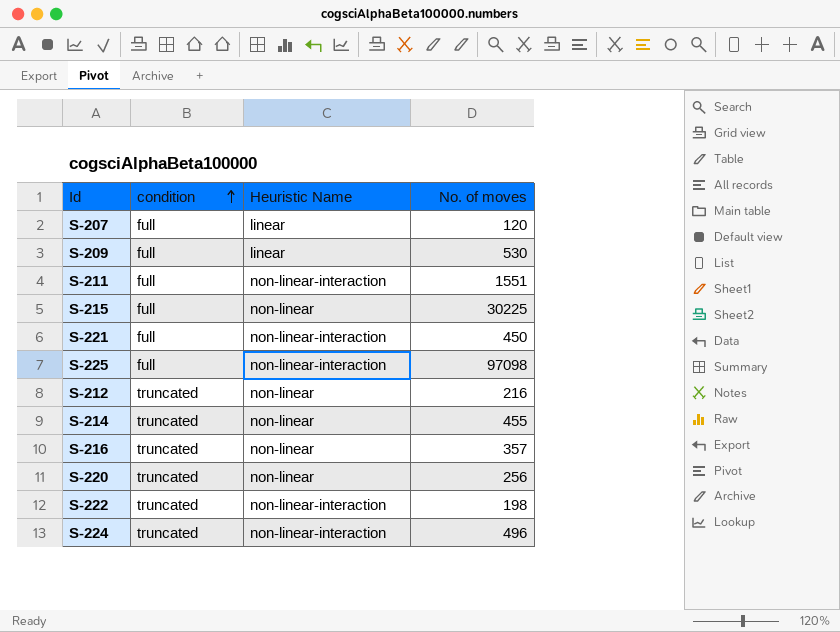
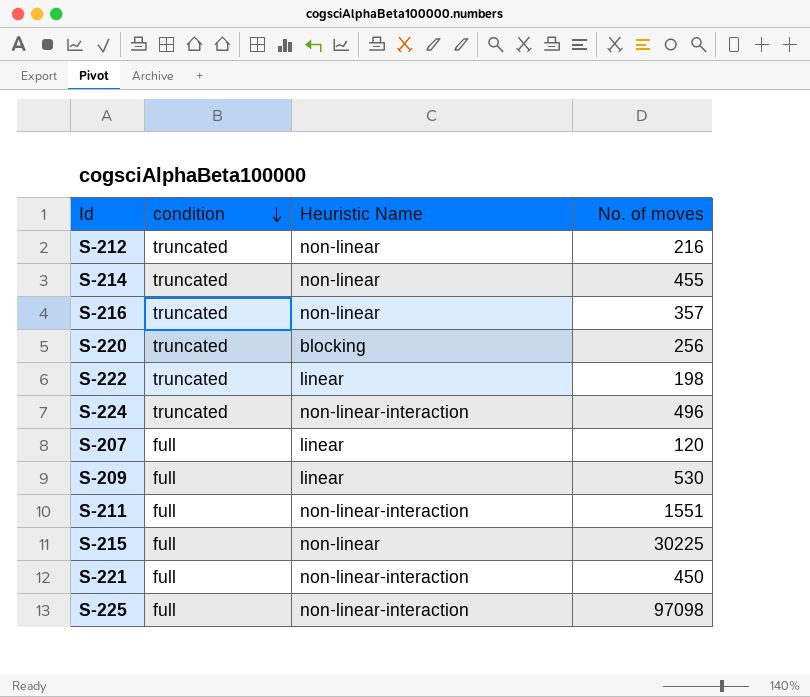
row order: condition ascending -> condition descending
S-220 | Heuristic Name: non-linear -> blocking
S-222 | Heuristic Name: non-linear-interaction -> linear

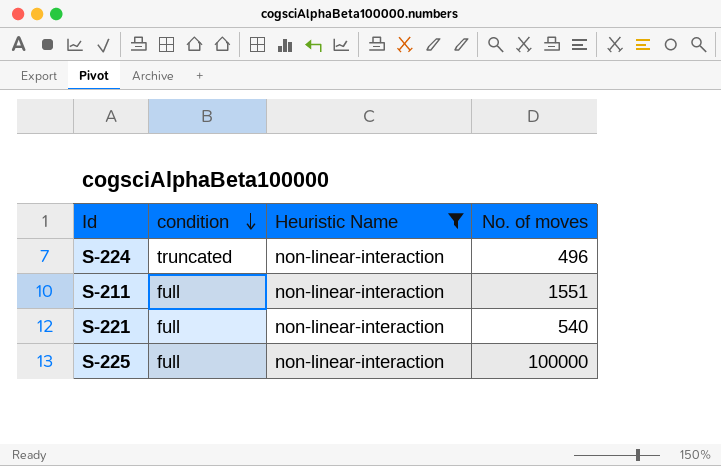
filter: none -> Heuristic Name = non-linear-interaction
S-221 | No. of moves: 450 -> 540
S-225 | No. of moves: 97098 -> 100000

